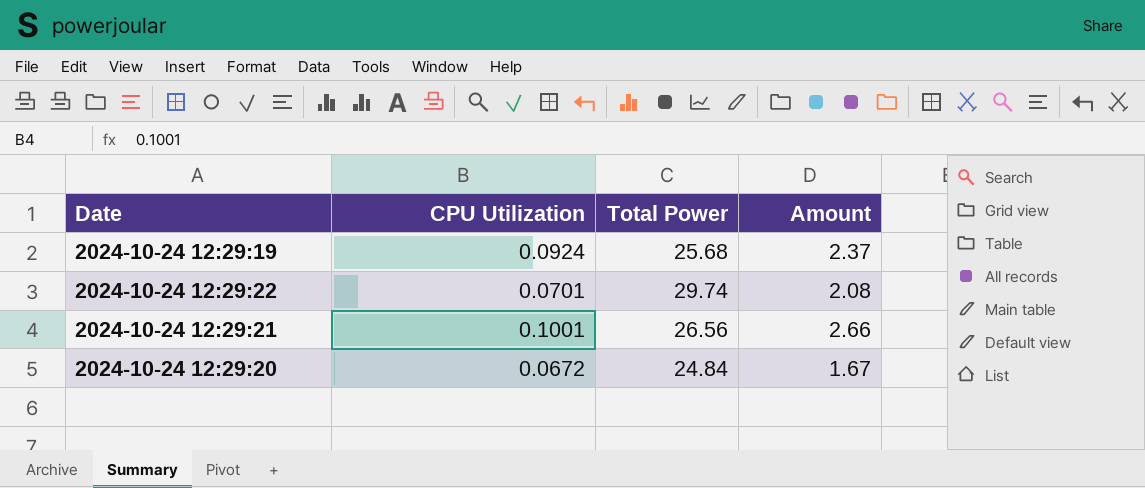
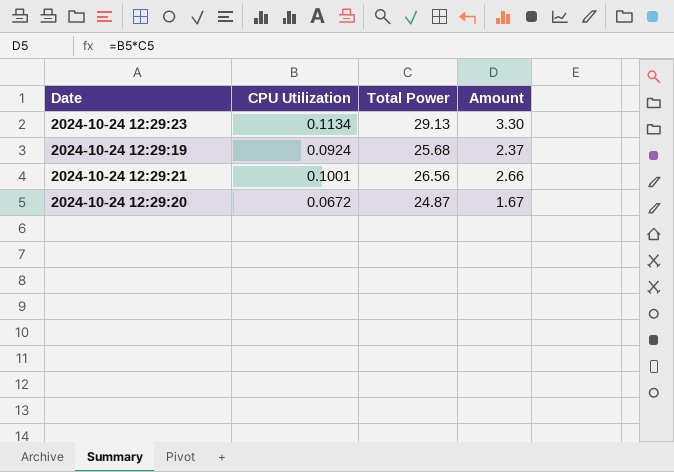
row 2024-10-24 12:29:22: 0.0701 | 29.74 | 2.08 -> none
row 2024-10-24 12:29:23: none -> 0.1134 | 29.13 | 3.30
2024-10-24 12:29:20 | Total Power: 24.84 -> 24.87

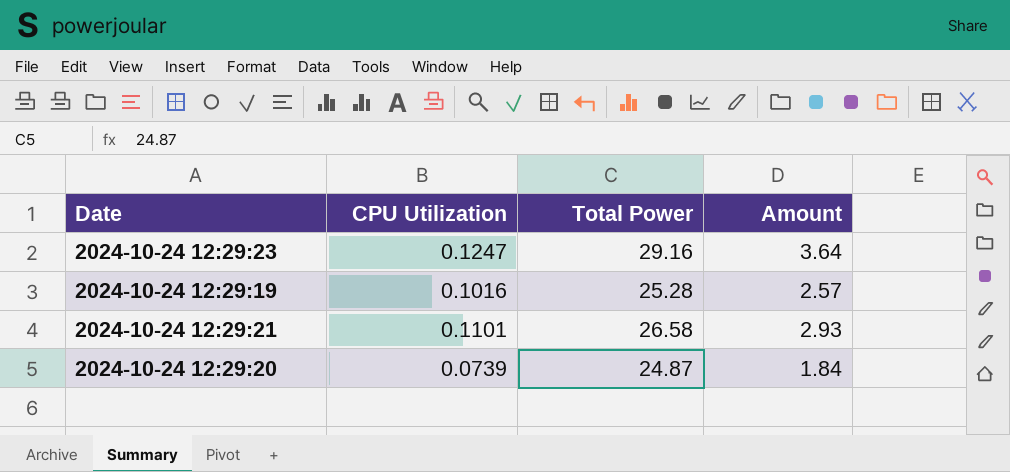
2024-10-24 12:29:23 | CPU Utilization: 0.1134 -> 0.1247
2024-10-24 12:29:23 | Total Power: 29.13 -> 29.16
2024-10-24 12:29:23 | Amount: 3.30 -> 3.64
2024-10-24 12:29:19 | CPU Utilization: 0.0924 -> 0.1016
2024-10-24 12:29:19 | Total Power: 25.68 -> 25.28
2024-10-24 12:29:19 | Amount: 2.37 -> 2.57
2024-10-24 12:29:21 | CPU Utilization: 0.1001 -> 0.1101
2024-10-24 12:29:21 | Total Power: 26.56 -> 26.58
2024-10-24 12:29:21 | Amount: 2.66 -> 2.93
2024-10-24 12:29:20 | CPU Utilization: 0.0672 -> 0.0739
2024-10-24 12:29:20 | Amount: 1.67 -> 1.84

